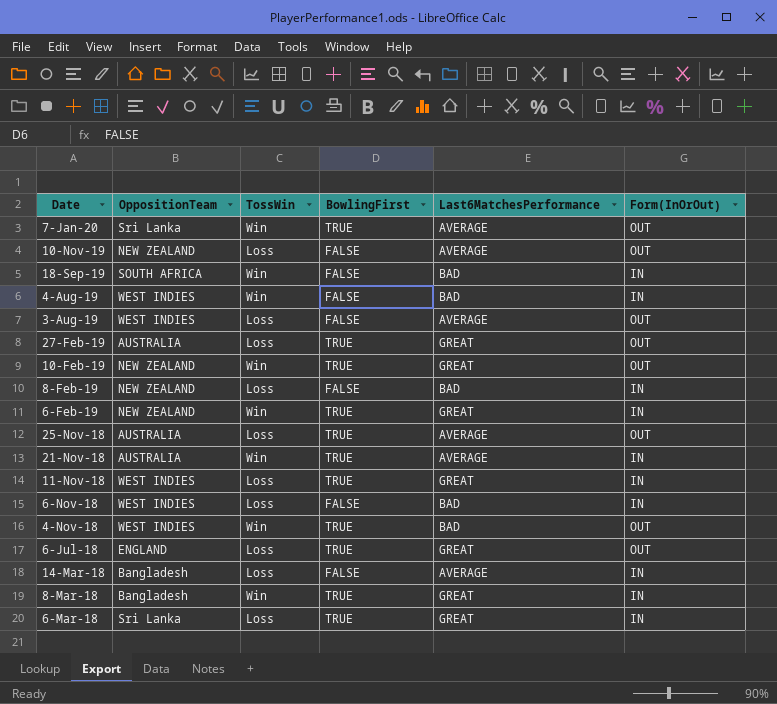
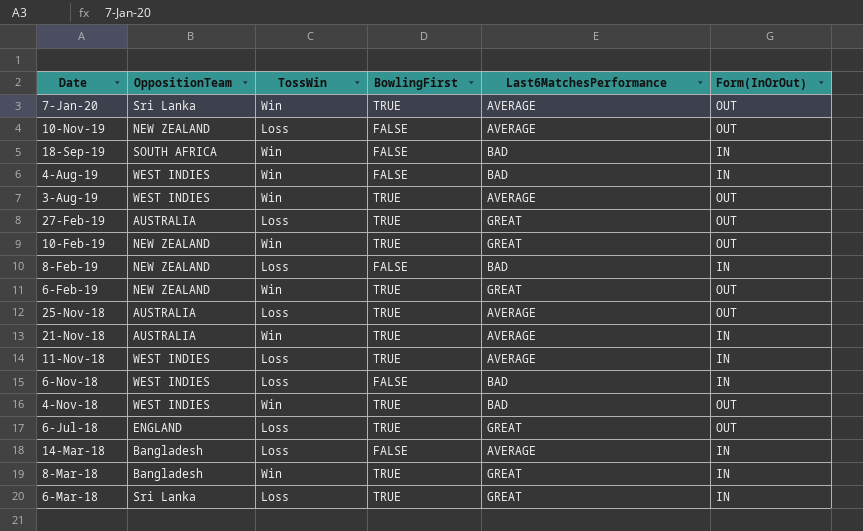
3-Aug-19 | TossWin: Loss -> Win
3-Aug-19 | BowlingFirst: FALSE -> TRUE
6-Feb-19 | Form(InOrOut): IN -> OUT
11-Nov-18 | Last6MatchesPerformance: GREAT -> AVERAGE

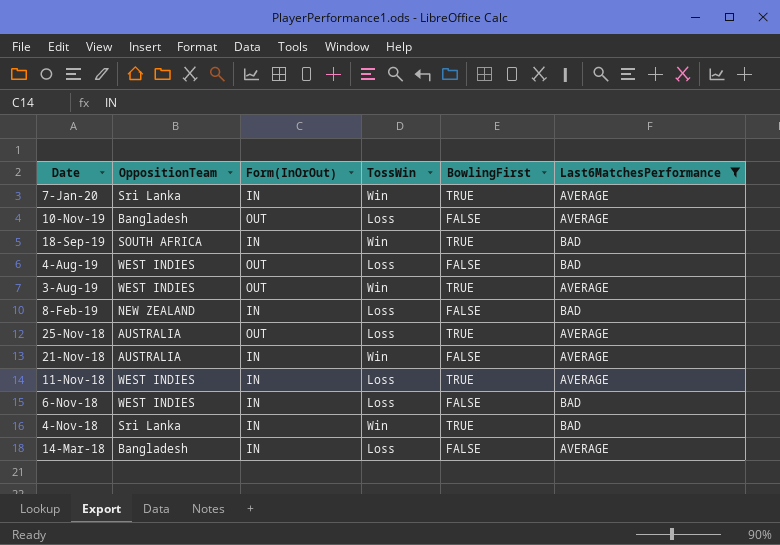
filter: none -> Last6MatchesPerformance != GREAT
column Form(InOrOut) | position: 6 -> 3
7-Jan-20 | Form(InOrOut): OUT -> IN
10-Nov-19 | OppositionTeam: NEW ZEALAND -> Bangladesh
18-Sep-19 | BowlingFirst: FALSE -> TRUE
4-Aug-19 | Form(InOrOut): IN -> OUT
4-Aug-19 | TossWin: Win -> Loss
21-Nov-18 | BowlingFirst: TRUE -> FALSE
4-Nov-18 | OppositionTeam: WEST INDIES -> Sri Lanka
4-Nov-18 | Form(InOrOut): OUT -> IN

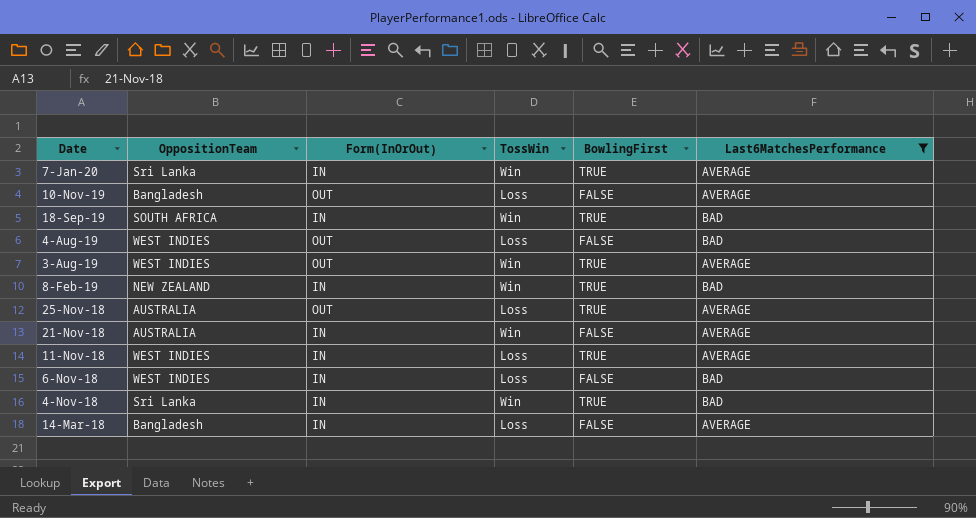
8-Feb-19 | TossWin: Loss -> Win
8-Feb-19 | BowlingFirst: FALSE -> TRUE

